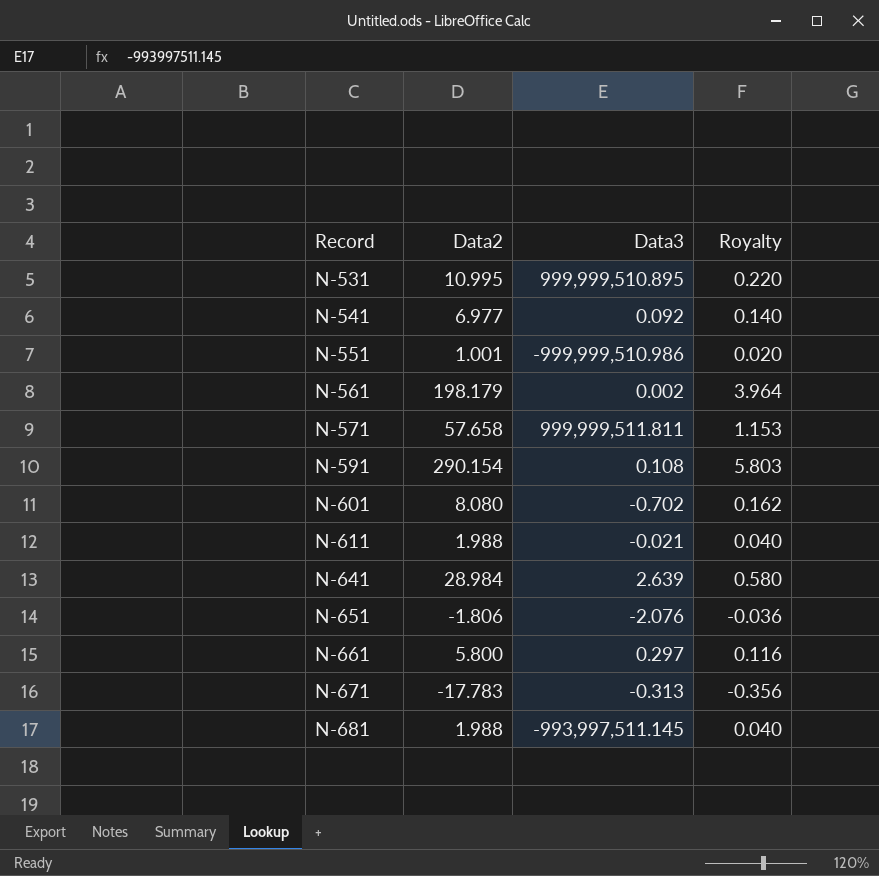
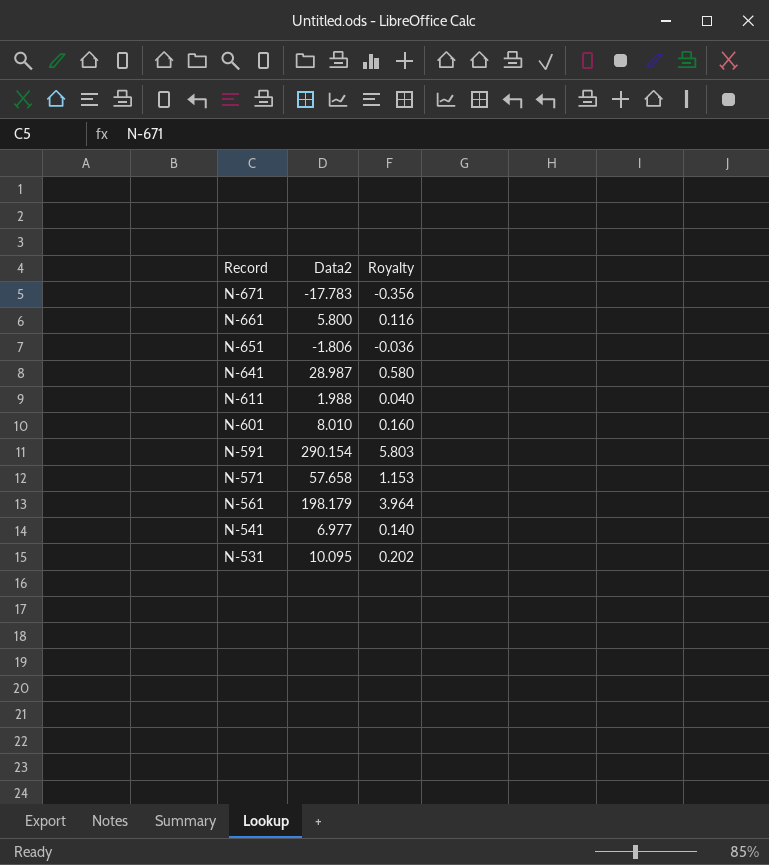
row order: Record ascending -> Record descending
column Data3 | position: 3 -> none
row N-551: 1.001 | -999,999,510.986 | 0.020 -> none
row N-681: 1.988 | -993,997,511.145 | 0.040 -> none
N-641 | Data2: 28.984 -> 28.987
N-601 | Data2: 8.080 -> 8.010
N-601 | Royalty: 0.162 -> 0.160
N-531 | Data2: 10.995 -> 10.095
N-531 | Royalty: 0.220 -> 0.202

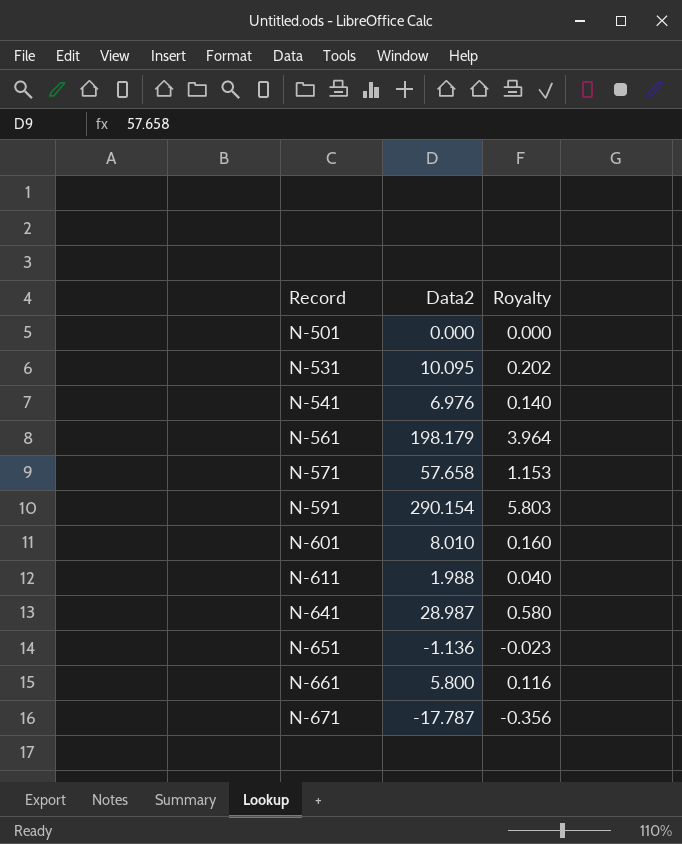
row order: Record descending -> Record ascending
row N-501: none -> 0.000 | 0.000
N-541 | Data2: 6.977 -> 6.976
N-651 | Data2: -1.806 -> -1.136
N-651 | Royalty: -0.036 -> -0.023
N-671 | Data2: -17.783 -> -17.787

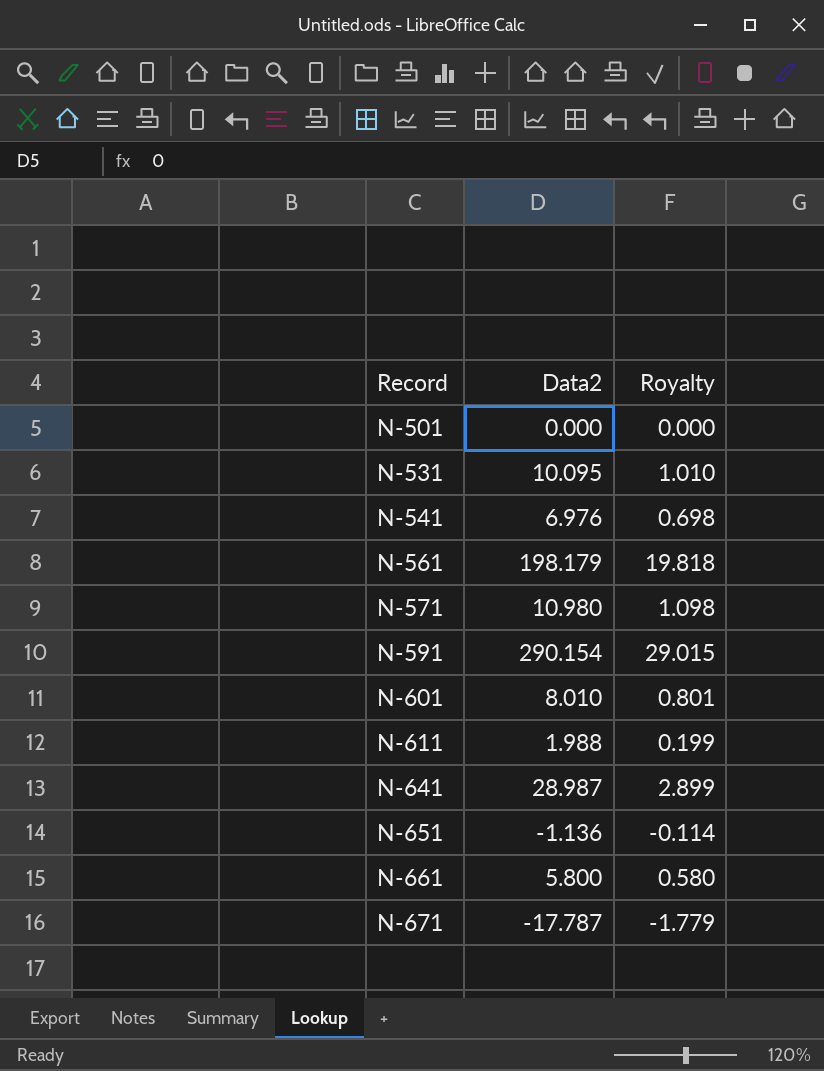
column Royalty | formula: [Data2] * 0.02 -> [Data2] * 0.1
N-571 | Data2: 57.658 -> 10.980

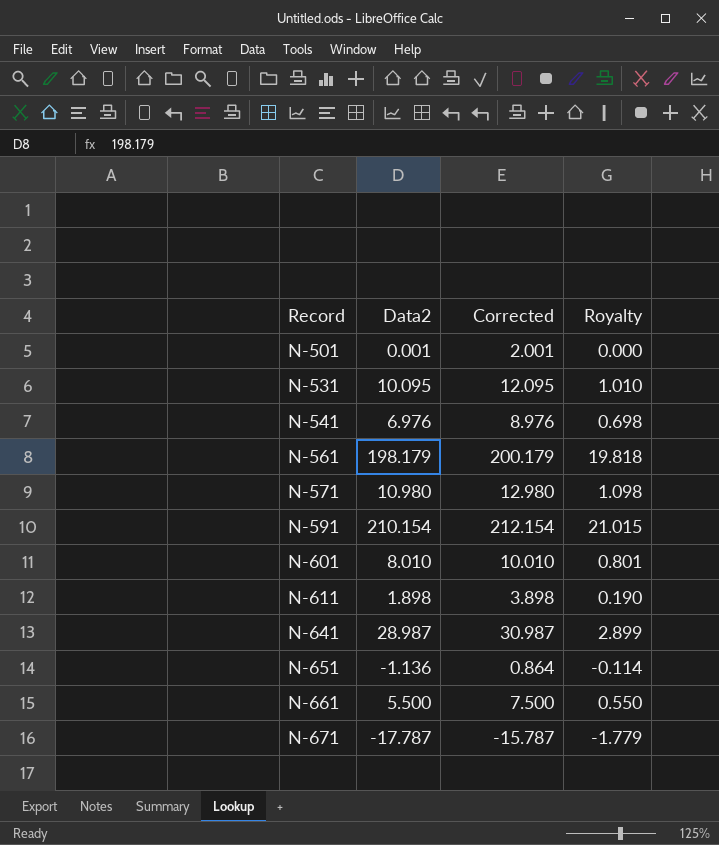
column Corrected | formula: none -> [Data2] + 2
N-501 | Data2: 0.000 -> 0.001
N-591 | Data2: 290.154 -> 210.154
N-591 | Royalty: 29.015 -> 21.015
N-611 | Data2: 1.988 -> 1.898
N-611 | Royalty: 0.199 -> 0.190
N-661 | Data2: 5.800 -> 5.500
N-661 | Royalty: 0.580 -> 0.550

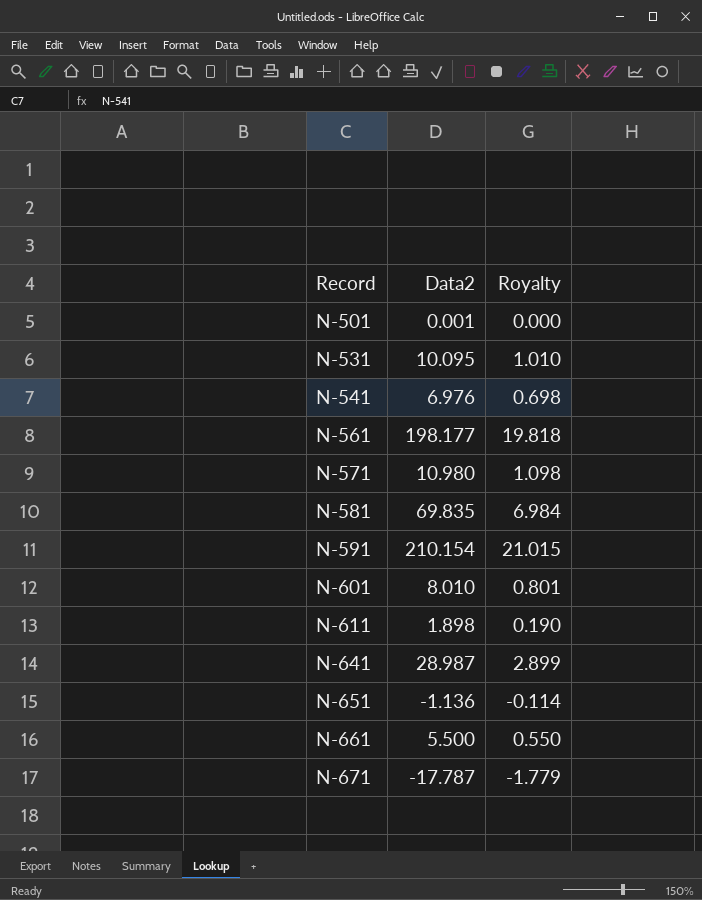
column Corrected | formula: [Data2] + 2 -> none
N-561 | Data2: 198.179 -> 198.177
row N-581: none -> 69.835 | 6.984

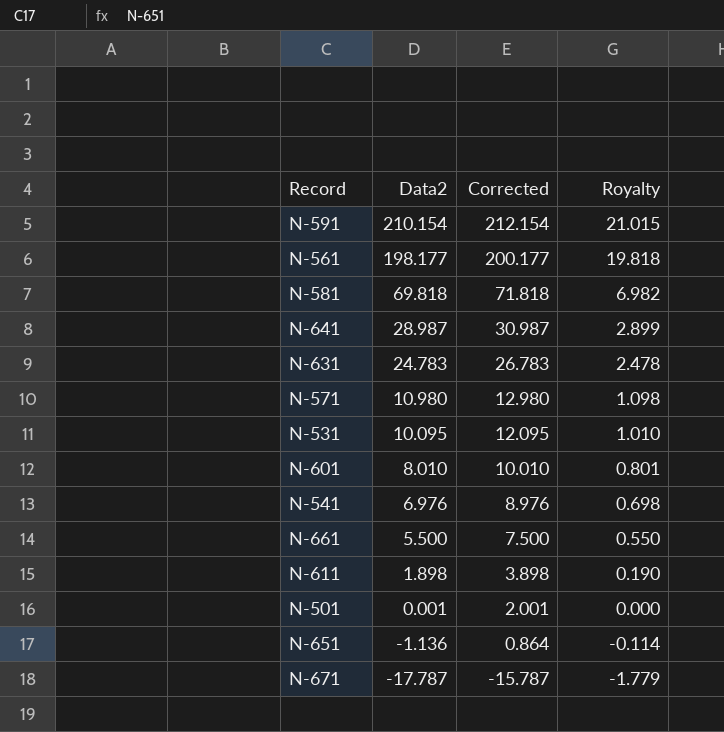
row order: Record ascending -> Data2 descending
column Corrected | formula: none -> [Data2] + 2
N-581 | Data2: 69.835 -> 69.818
N-581 | Royalty: 6.984 -> 6.982
row N-631: none -> 24.783 | 26.783 | 2.478

